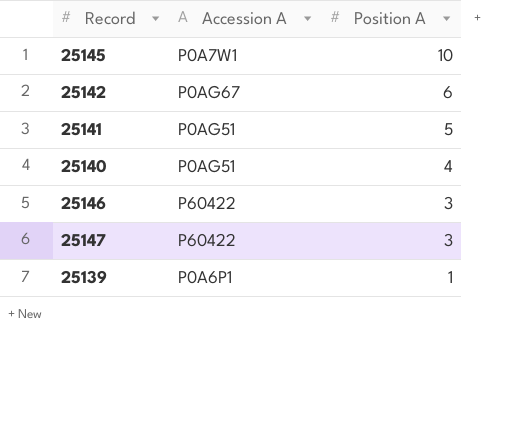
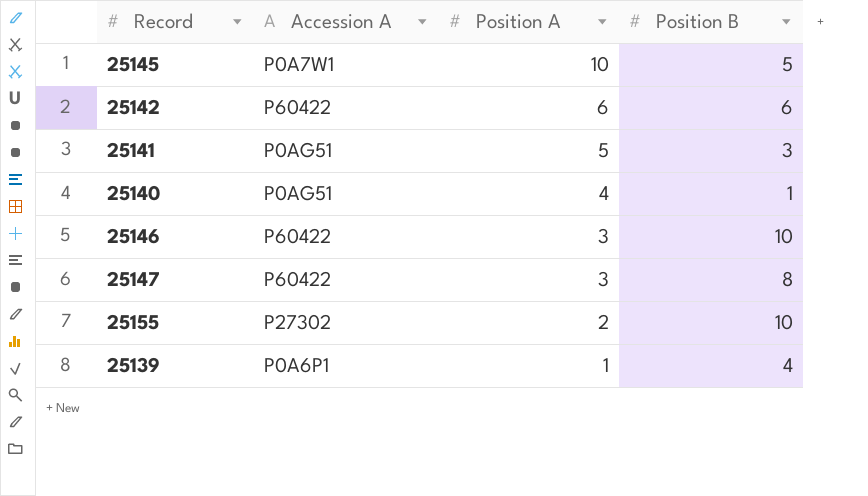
column Position B | position: none -> 4
25142 | Accession A: P0AG67 -> P60422
row 25155: none -> P27302 | 2 | 10

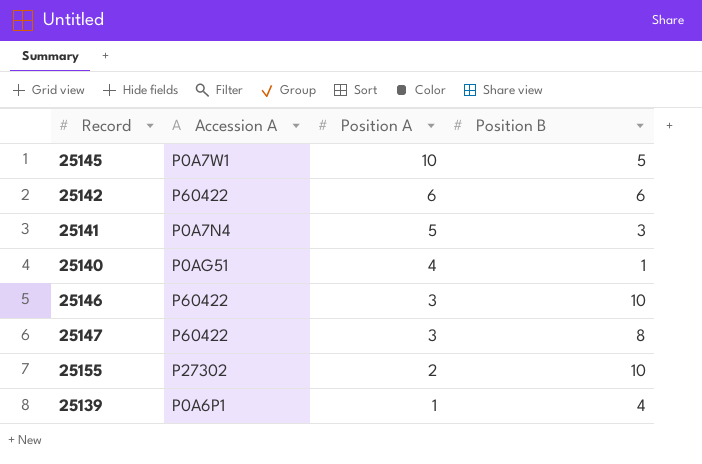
25141 | Accession A: P0AG51 -> P0A7N4

